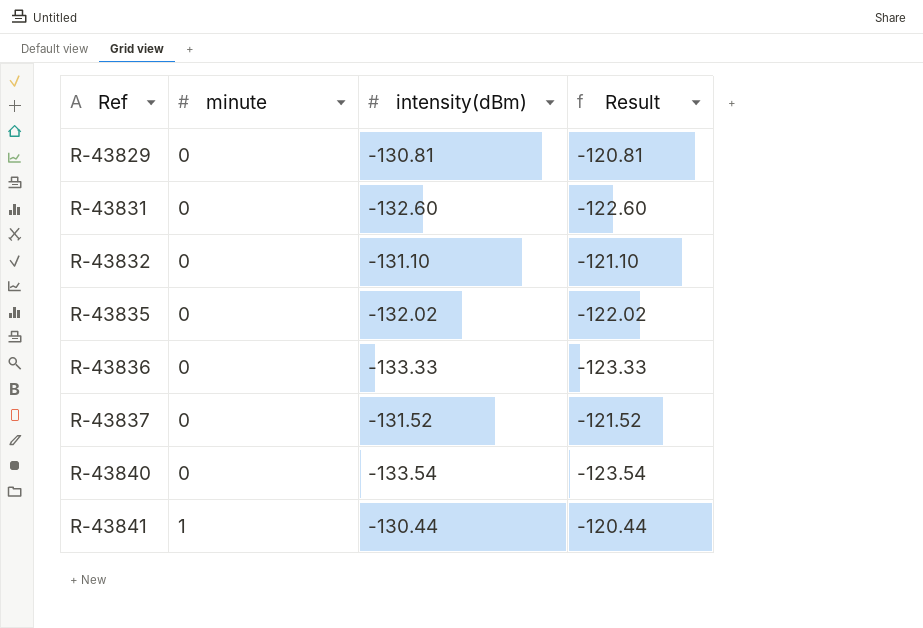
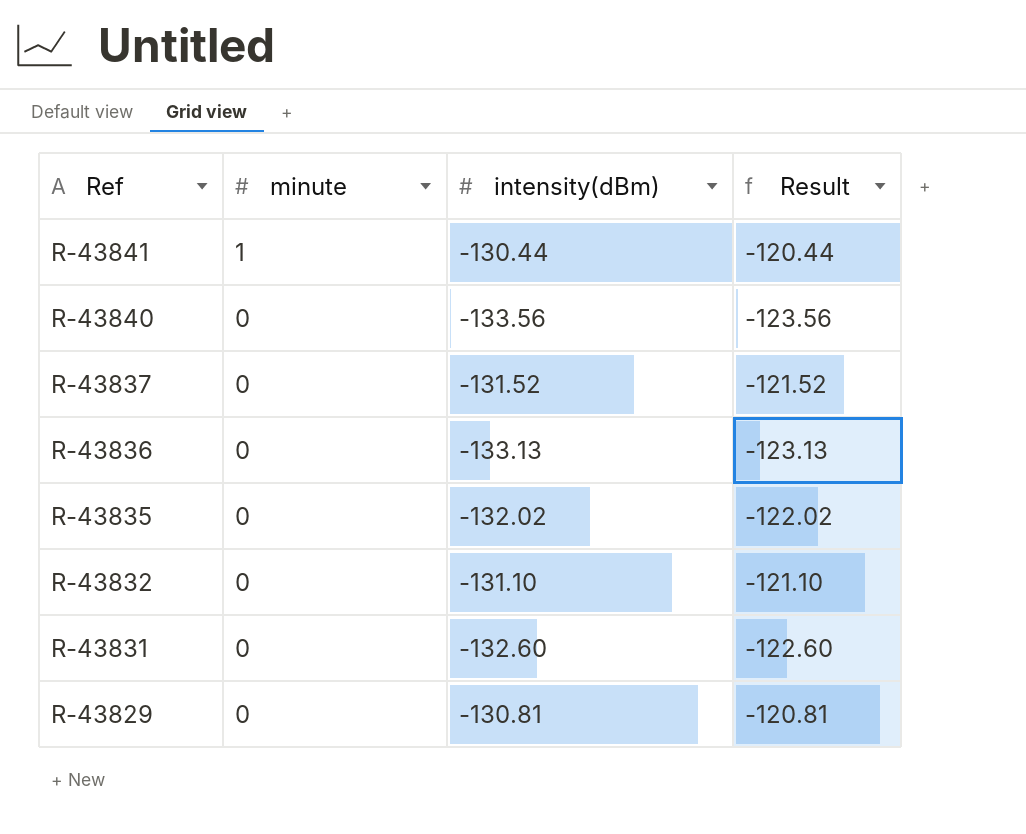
row order: Ref ascending -> Ref descending
R-43840 | intensity(dBm): -133.54 -> -133.56
R-43840 | Result: -123.54 -> -123.56
R-43836 | intensity(dBm): -133.33 -> -133.13
R-43836 | Result: -123.33 -> -123.13

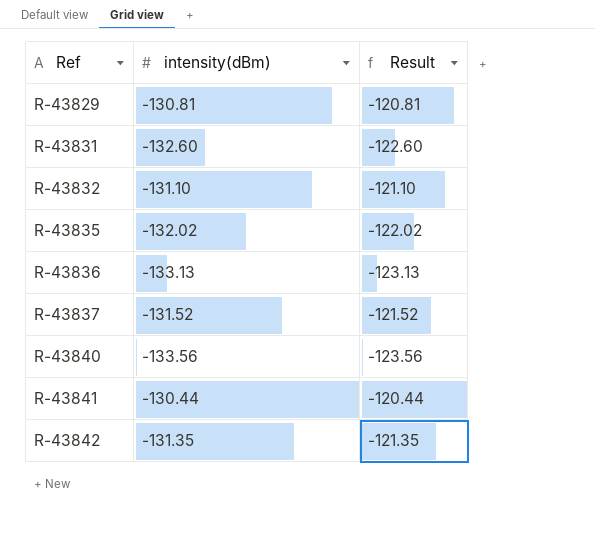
row order: Ref descending -> Ref ascending
column minute | position: 2 -> none
row R-43842: none -> -131.35 | -121.35

